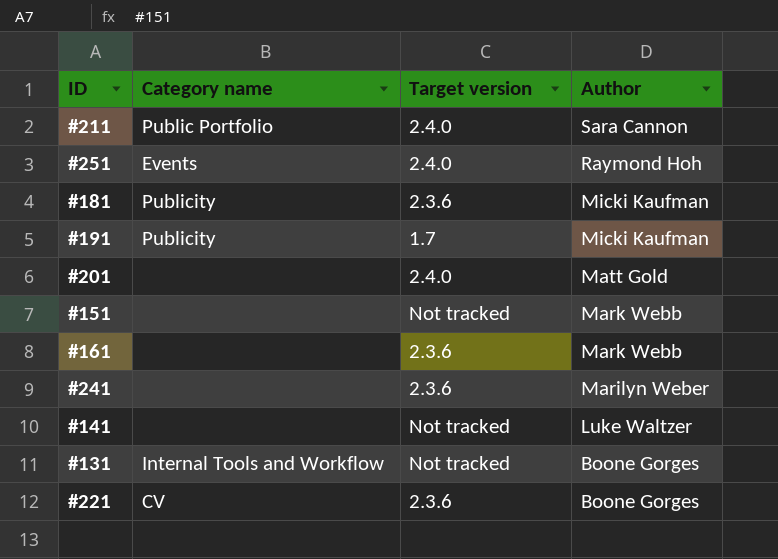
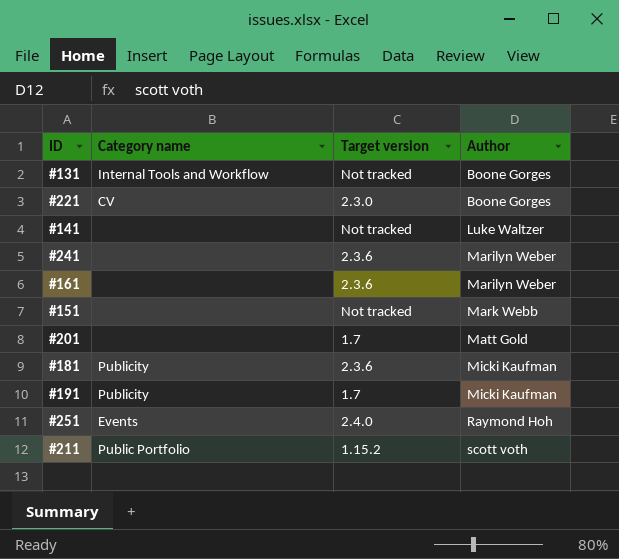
row order: Author descending -> Author ascending
#221 | Target version: 2.3.6 -> 2.3.0
#161 | Author: Mark Webb -> Marilyn Weber
#201 | Target version: 2.4.0 -> 1.7
#211 | Target version: 2.4.0 -> 1.15.2
#211 | Author: Sara Cannon -> scott voth

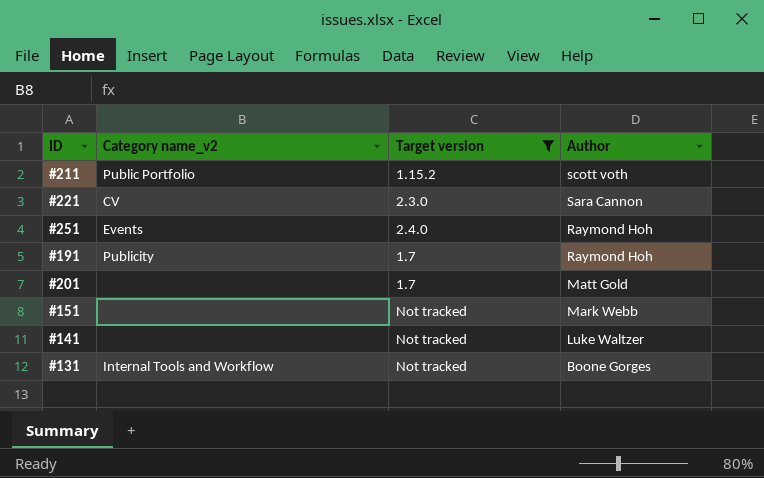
filter: none -> Target version != 2.3.6
row order: Author ascending -> Author descending
column name: Category name -> Category name_v2
#221 | Author: Boone Gorges -> Sara Cannon
#191 | Author: Micki Kaufman -> Raymond Hoh

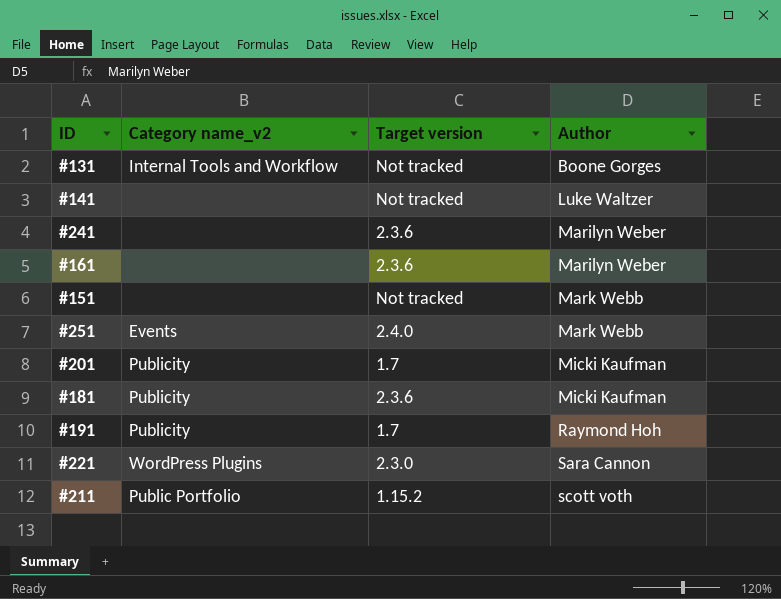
filter: Target version != 2.3.6 -> none
row order: Author descending -> Author ascending
#251 | Author: Raymond Hoh -> Mark Webb
#201 | Category name_v2: none -> Publicity
#201 | Author: Matt Gold -> Micki Kaufman
#221 | Category name_v2: CV -> WordPress Plugins

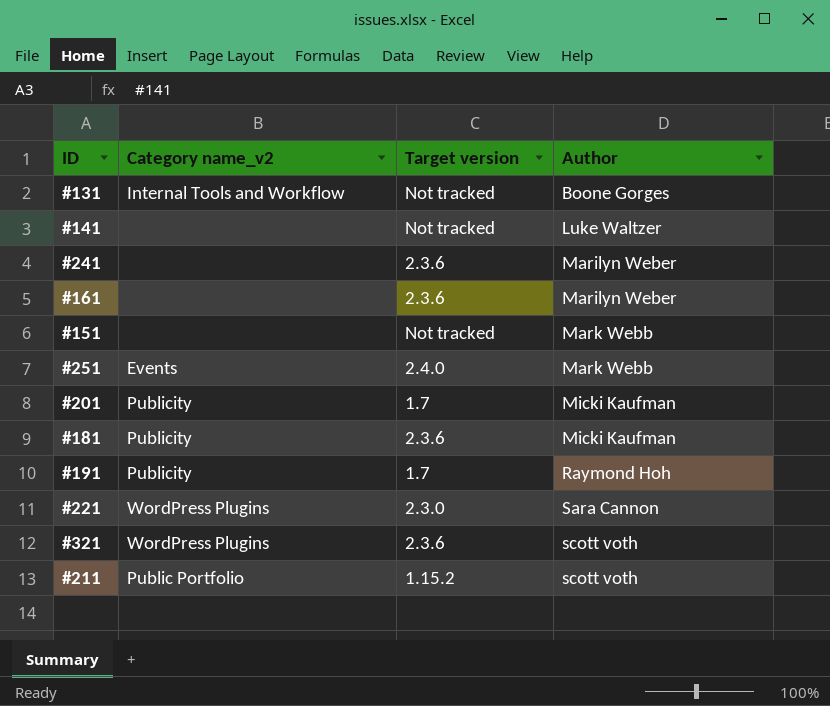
row #321: none -> WordPress Plugins | 2.3.6 | scott voth

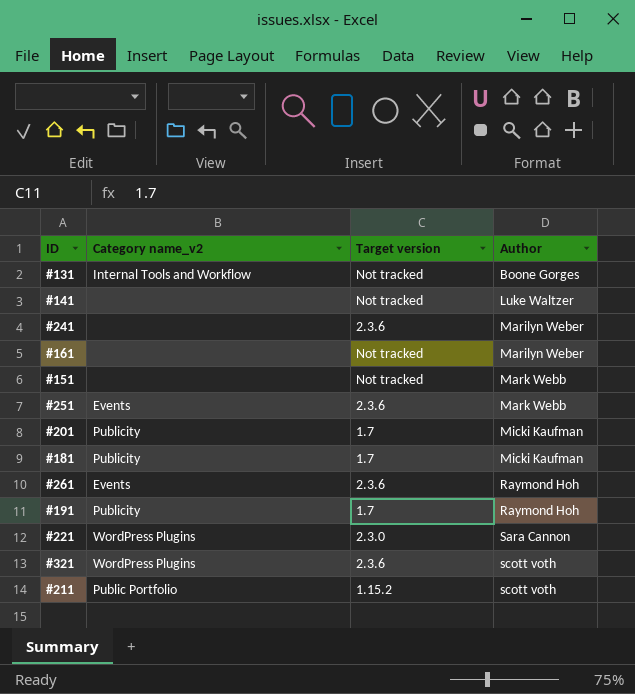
#161 | Target version: 2.3.6 -> Not tracked
#251 | Target version: 2.4.0 -> 2.3.6
#181 | Target version: 2.3.6 -> 1.7
row #261: none -> Events | 2.3.6 | Raymond Hoh

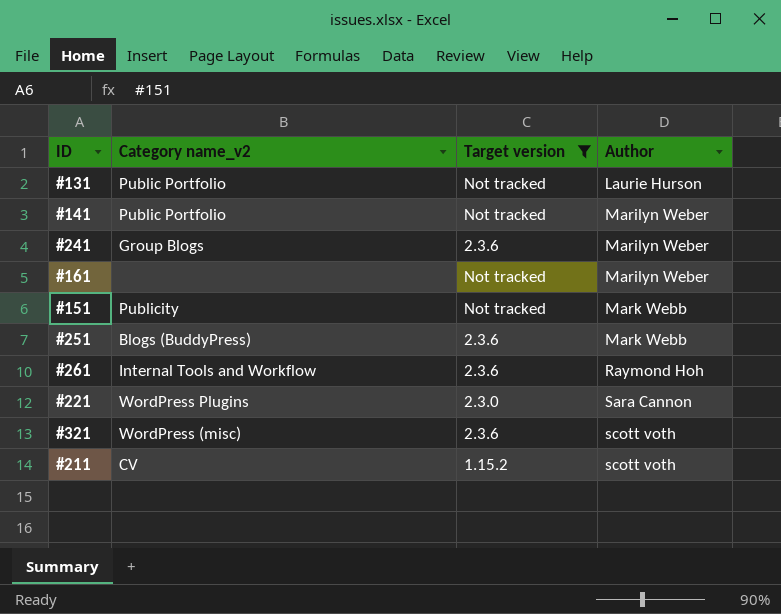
filter: none -> Target version != 1.7
#131 | Category name_v2: Internal Tools and Workflow -> Public Portfolio
#131 | Author: Boone Gorges -> Laurie Hurson
#141 | Category name_v2: none -> Public Portfolio
#141 | Author: Luke Waltzer -> Marilyn Weber
#241 | Category name_v2: none -> Group Blogs
#151 | Category name_v2: none -> Publicity
#251 | Category name_v2: Events -> Blogs (BuddyPress)
#261 | Category name_v2: Events -> Internal Tools and Workflow
#321 | Category name_v2: WordPress Plugins -> WordPress (misc)
#211 | Category name_v2: Public Portfolio -> CV

